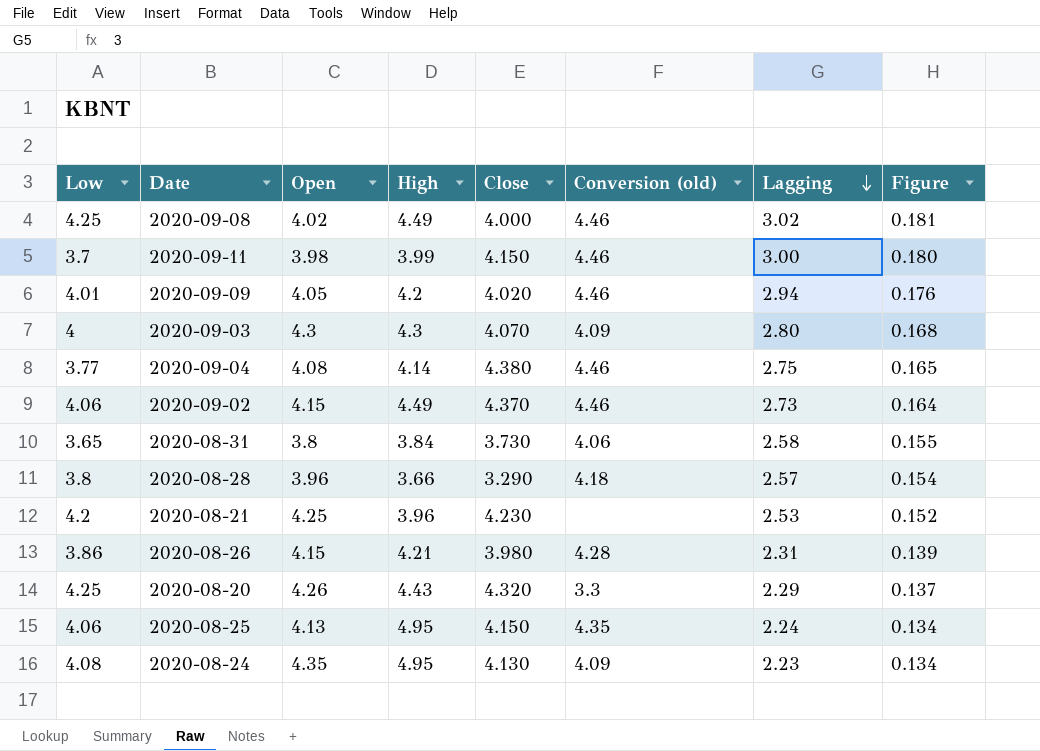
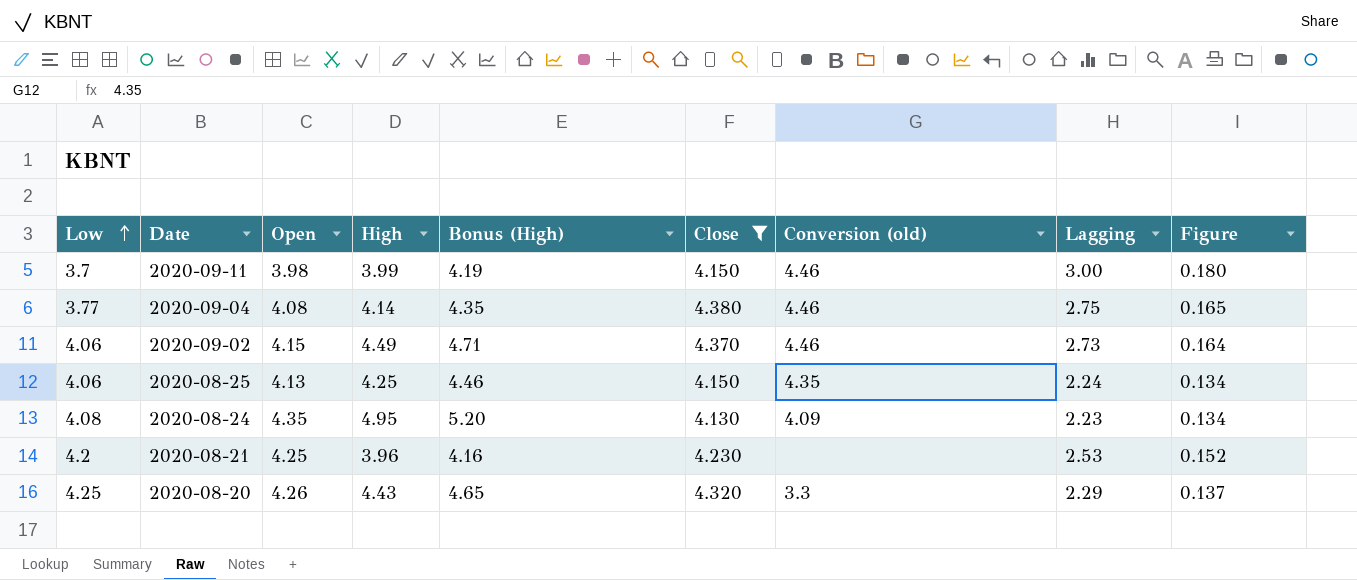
filter: none -> Close >= 4.130
row order: Lagging descending -> Low ascending
column Bonus (High) | formula: none -> [High] * 1.05
2020-08-25 | High: 4.95 -> 4.25

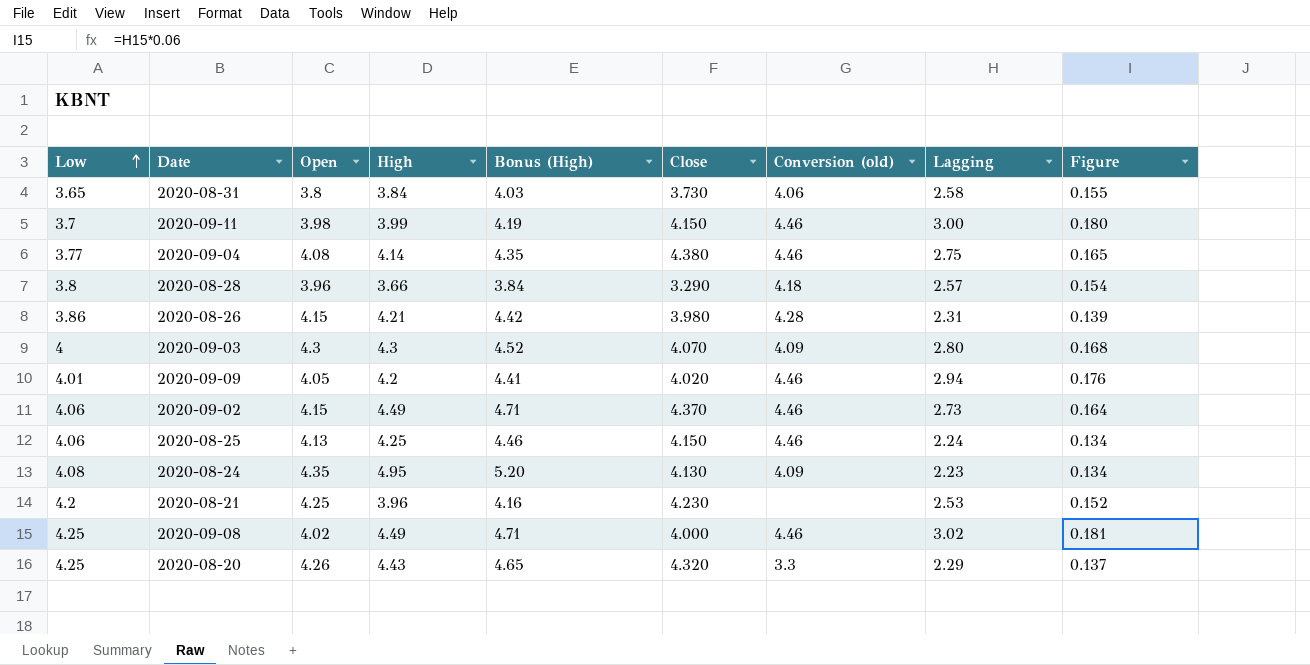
filter: Close >= 4.130 -> none
2020-08-25 | Conversion (old): 4.35 -> 4.46

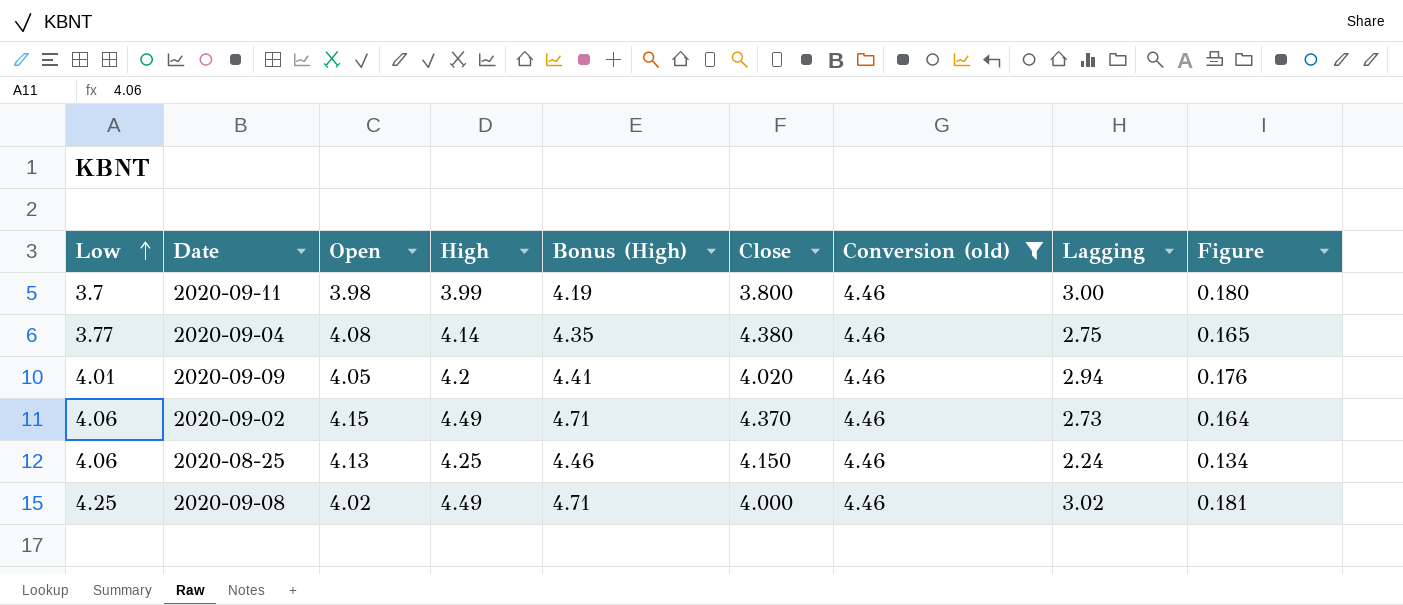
filter: none -> Conversion (old) = 4.46
2020-09-11 | Close: 4.150 -> 3.800

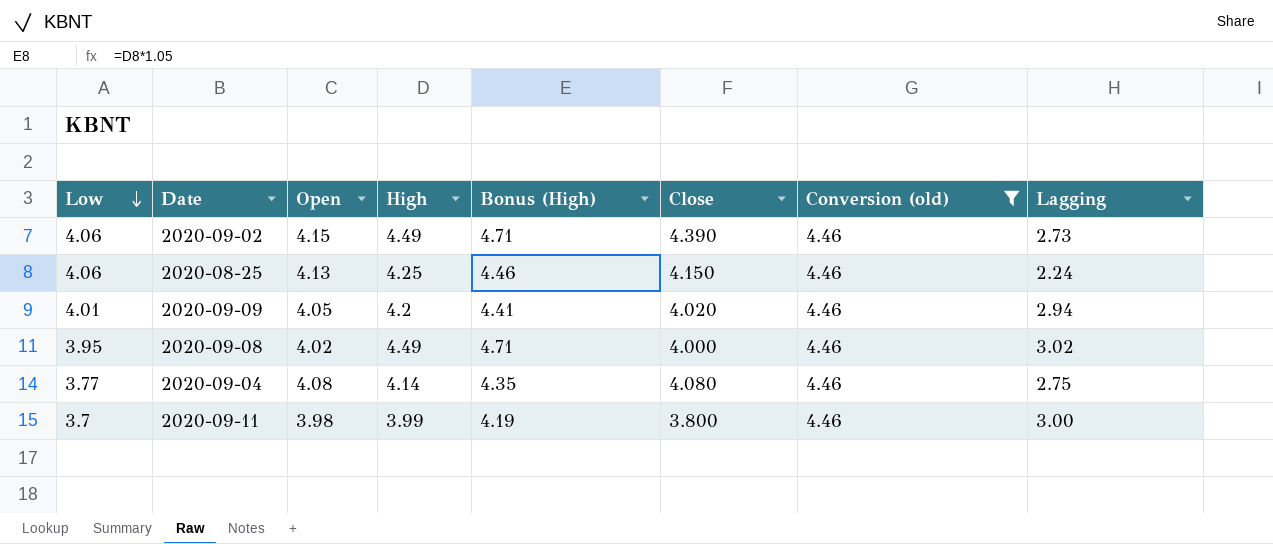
row order: Low ascending -> Low descending
column Figure | formula: [Lagging] * 0.06 -> none
2020-09-02 | Close: 4.370 -> 4.390
2020-09-08 | Low: 4.25 -> 3.95
2020-09-04 | Close: 4.380 -> 4.080

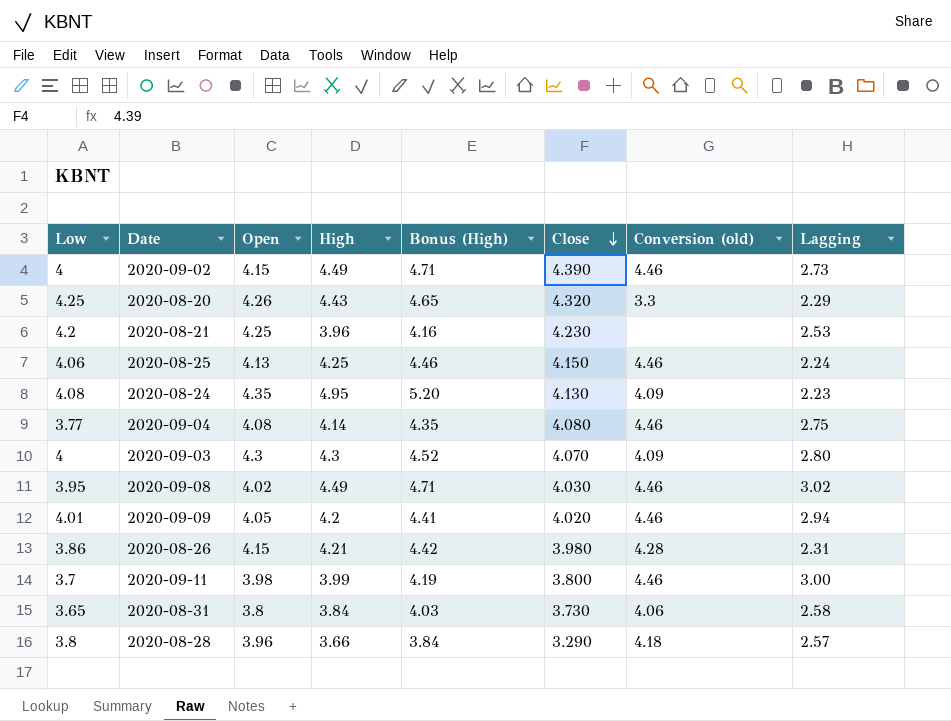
filter: Conversion (old) = 4.46 -> none
row order: Low descending -> Close descending
2020-09-02 | Low: 4.06 -> 4
2020-09-08 | Close: 4.000 -> 4.030

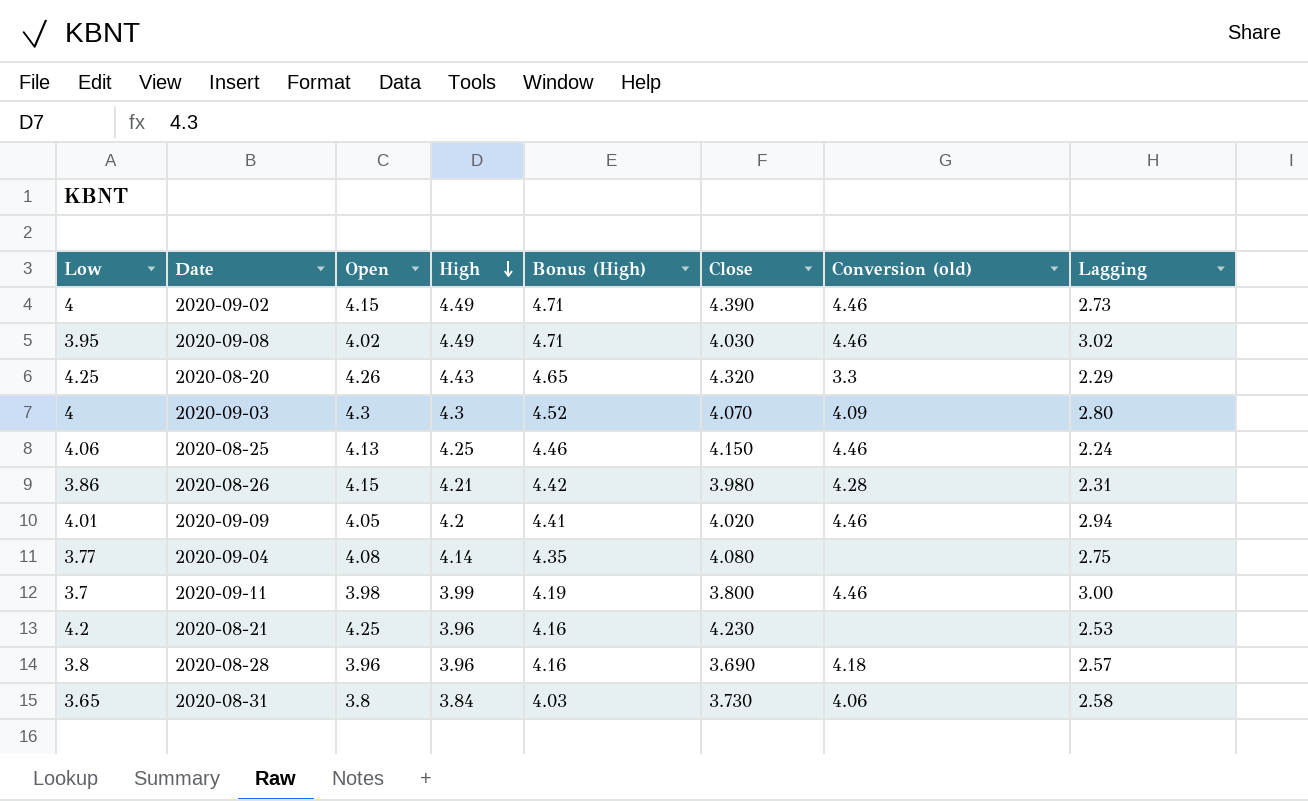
row order: Close descending -> High descending
row 2020-08-24: 4.08 | 4.35 | 4.95 | 5.20 | 4.130 | 4.09 | 2.23 -> none
2020-09-04 | Conversion (old): 4.46 -> none
2020-08-28 | High: 3.66 -> 3.96
2020-08-28 | Bonus (High): 3.84 -> 4.16
2020-08-28 | Close: 3.290 -> 3.690

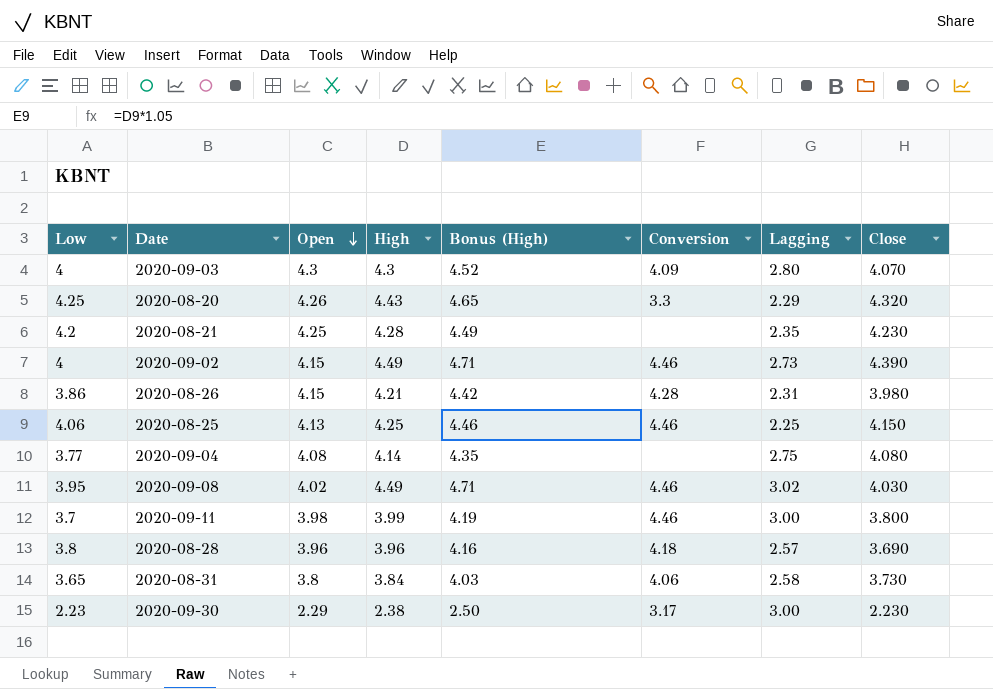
row order: High descending -> Open descending
column name: Conversion (old) -> Conversion
column Close | position: 6 -> 8
row 2020-09-09: 4.01 | 4.05 | 4.2 | 4.41 | 4.020 | 4.46 | 2.94 -> none
2020-08-21 | High: 3.96 -> 4.28
2020-08-21 | Bonus (High): 4.16 -> 4.49
2020-08-21 | Lagging: 2.53 -> 2.35
2020-08-25 | Lagging: 2.24 -> 2.25
row 2020-09-30: none -> 2.23 | 2.29 | 2.38 | 2.50 | 3.17 | 3.00 | 2.230

